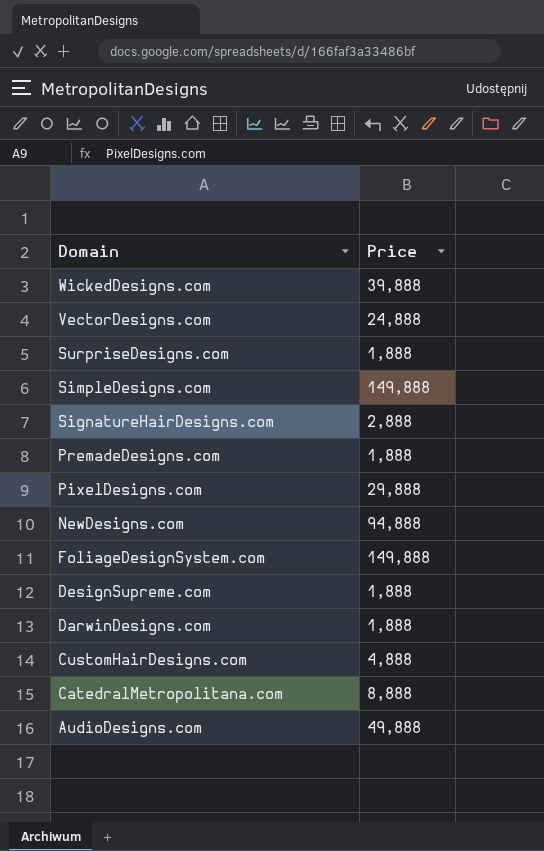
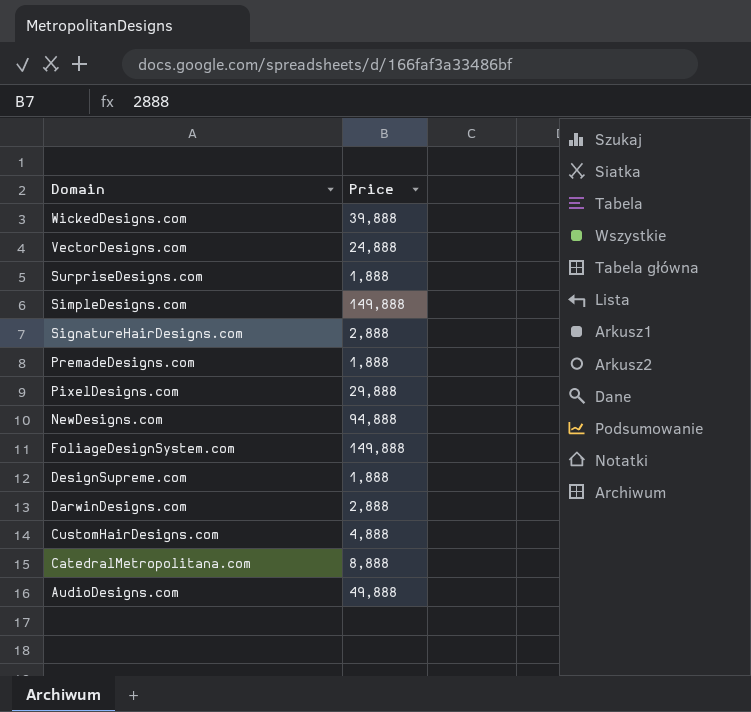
DarwinDesigns.com | Price: 1,888 -> 2,888

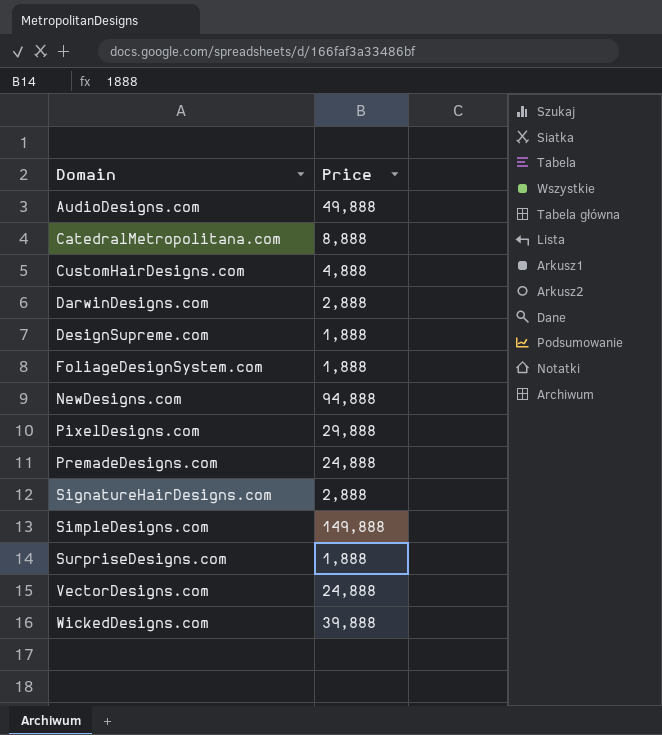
row order: Domain descending -> Domain ascending
FoliageDesignSystem.com | Price: 149,888 -> 1,888
PremadeDesigns.com | Price: 1,888 -> 24,888

